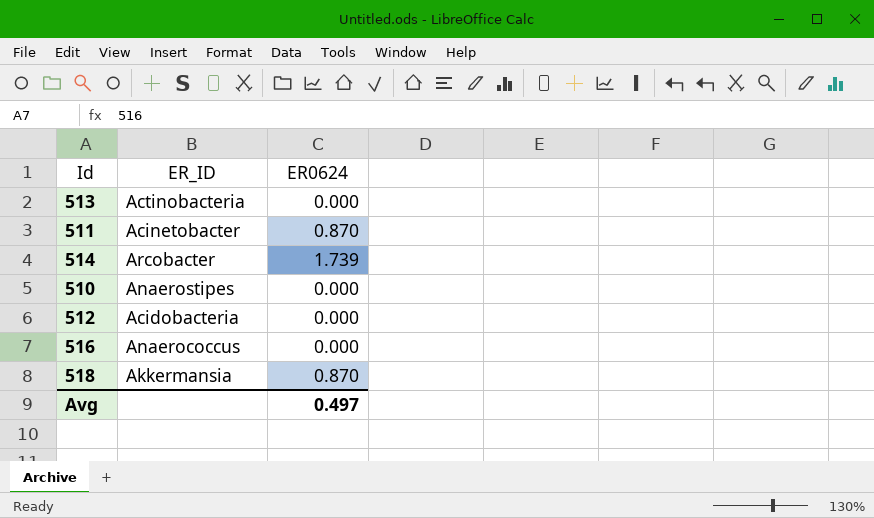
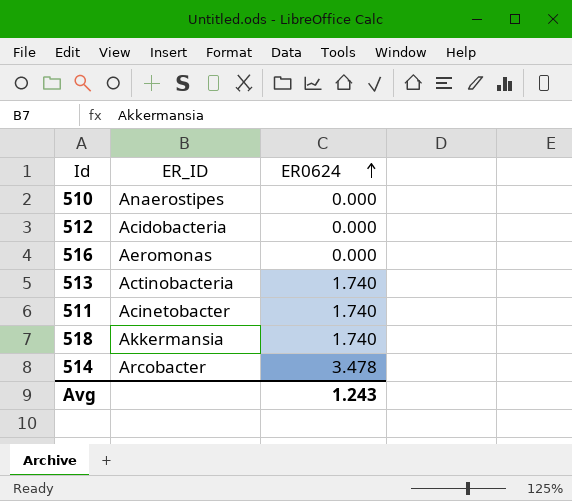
row order: none -> ER0624 ascending
516 | ER_ID: Anaerococcus -> Aeromonas
513 | ER0624: 0.000 -> 1.740
511 | ER0624: 0.870 -> 1.740
518 | ER0624: 0.870 -> 1.740
514 | ER0624: 1.739 -> 3.478
Avg | ER0624: 0.497 -> 1.243

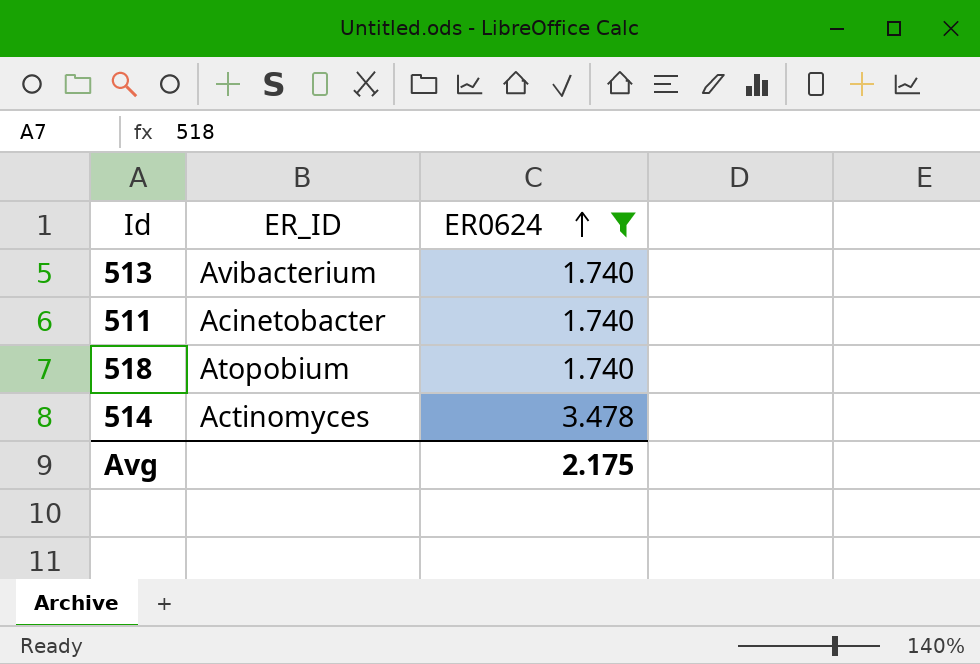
filter: none -> ER0624 != 0.000
513 | ER_ID: Actinobacteria -> Avibacterium
518 | ER_ID: Akkermansia -> Atopobium
514 | ER_ID: Arcobacter -> Actinomyces
Avg | ER0624: 1.243 -> 2.175

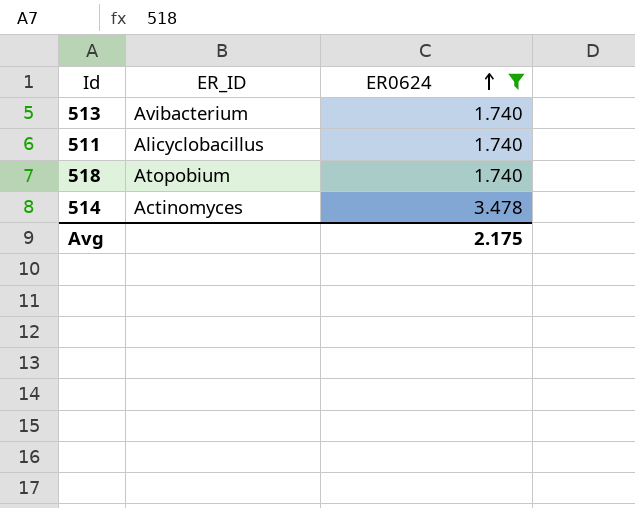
511 | ER_ID: Acinetobacter -> Alicyclobacillus

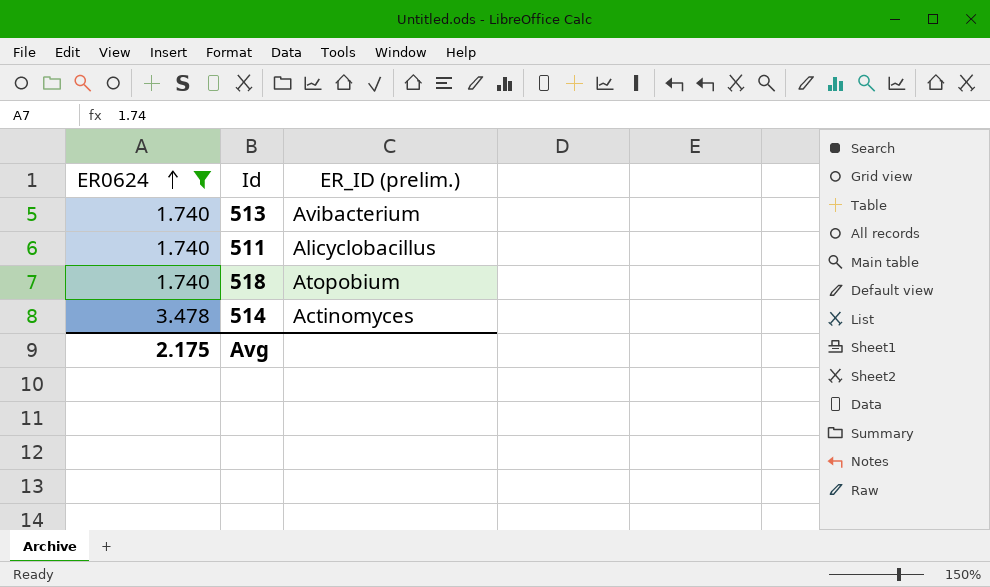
column ER0624 | position: 3 -> 1
column name: ER_ID -> ER_ID (prelim.)

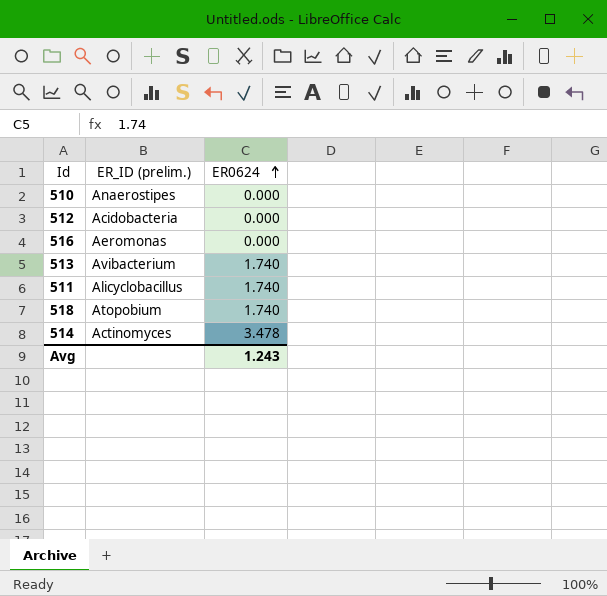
filter: ER0624 != 0.000 -> none
column ER0624 | position: 1 -> 3
Avg | ER0624: 2.175 -> 1.243

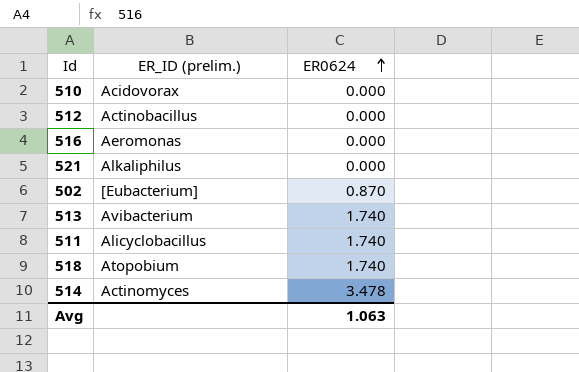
510 | ER_ID (prelim.): Anaerostipes -> Acidovorax
512 | ER_ID (prelim.): Acidobacteria -> Actinobacillus
row 521: none -> Alkaliphilus | 0.000
row 502: none -> [Eubacterium] | 0.870
Avg | ER0624: 1.243 -> 1.063

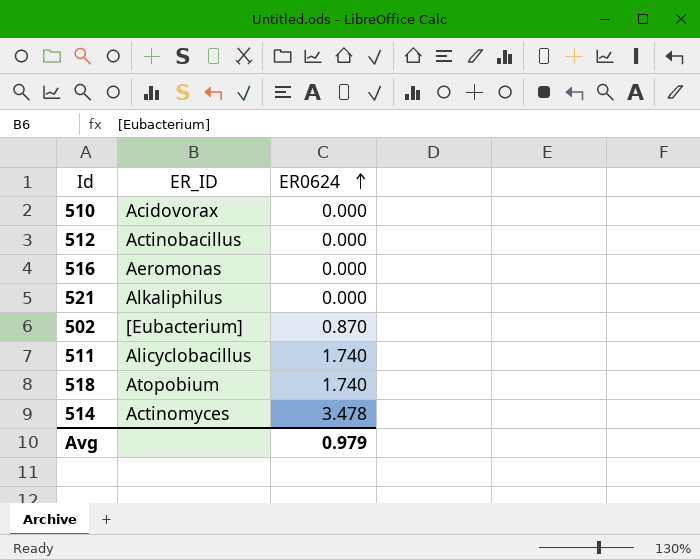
column name: ER_ID (prelim.) -> ER_ID
row 513: Avibacterium | 1.740 -> none
Avg | ER0624: 1.063 -> 0.979

